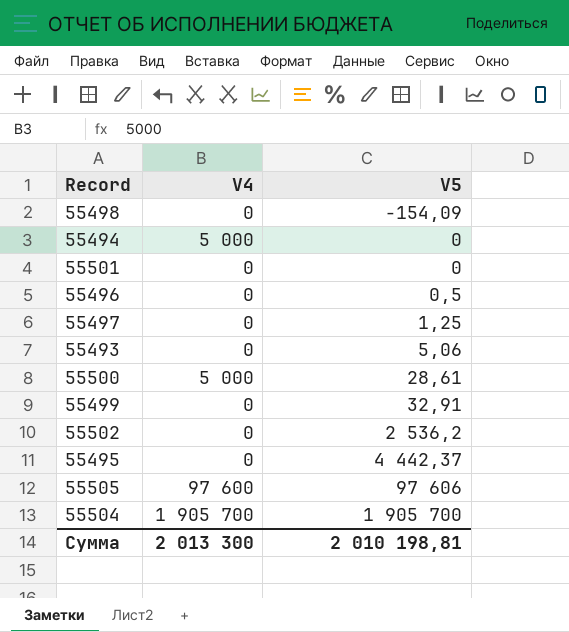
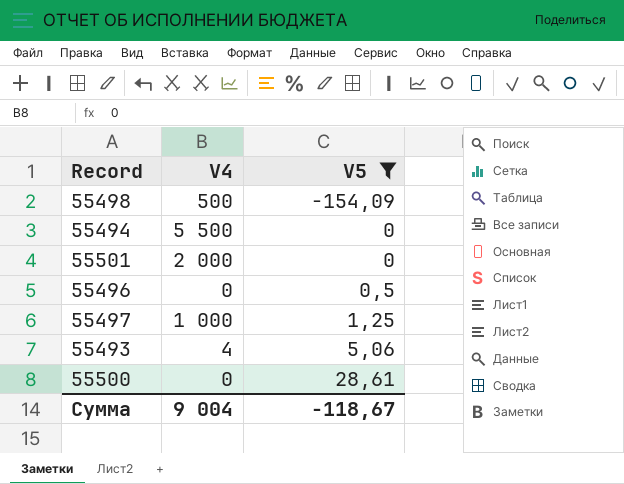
filter: none -> V5 <= 28,61
55498 | V4: 0 -> 500
55494 | V4: 5 000 -> 5 500
55501 | V4: 0 -> 2 000
55497 | V4: 0 -> 1 000
55493 | V4: 0 -> 4
55500 | V4: 5 000 -> 0
Сумма | V4: 2 013 300 -> 9 004
Сумма | V5: 2 010 198,81 -> -118,67

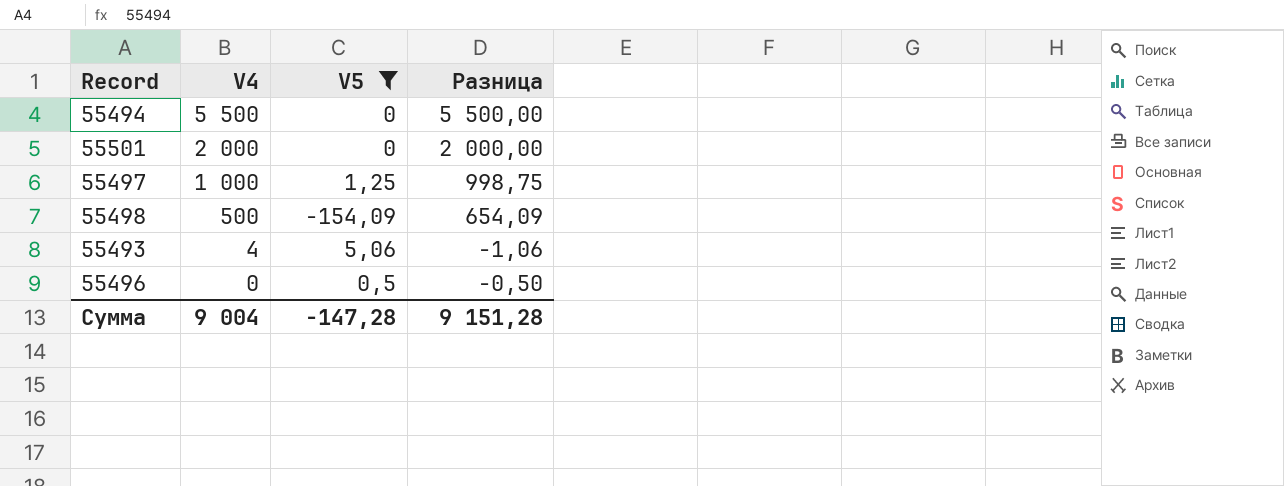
row order: V5 ascending -> V4 descending
column Разница | formula: none -> [V4] - [V5]
row 55500: 0 | 28,61 -> none
Сумма | V5: -118,67 -> -147,28

